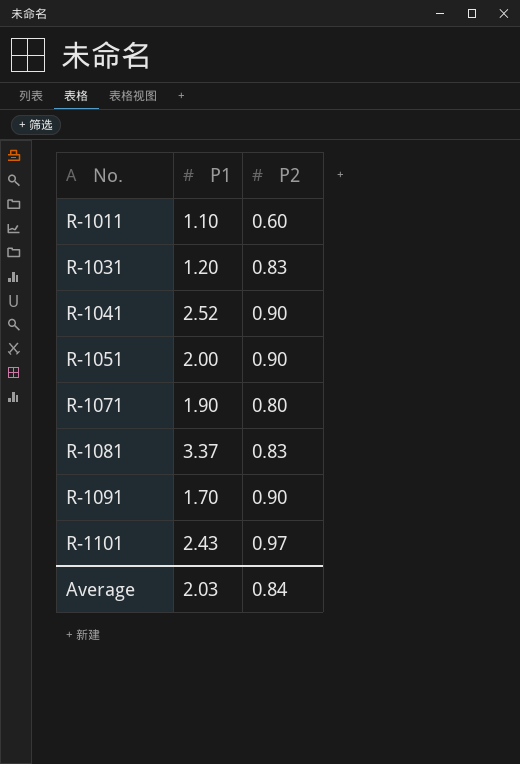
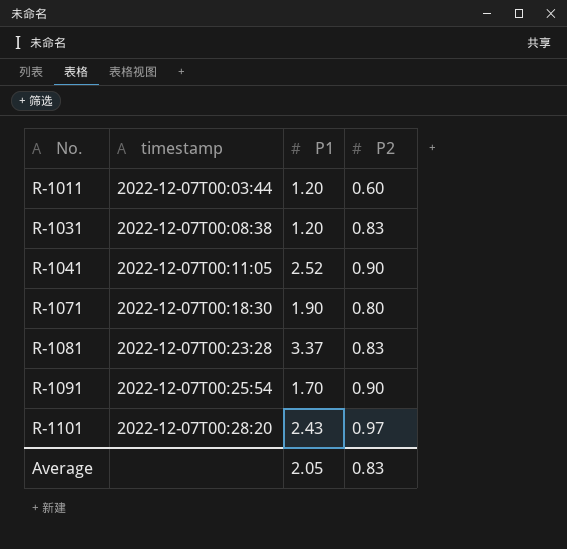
column timestamp | position: none -> 2
row R-1051: 2.00 | 0.90 -> none
R-1011 | P1: 1.10 -> 1.20
Average | P1: 2.03 -> 2.05
Average | P2: 0.84 -> 0.83

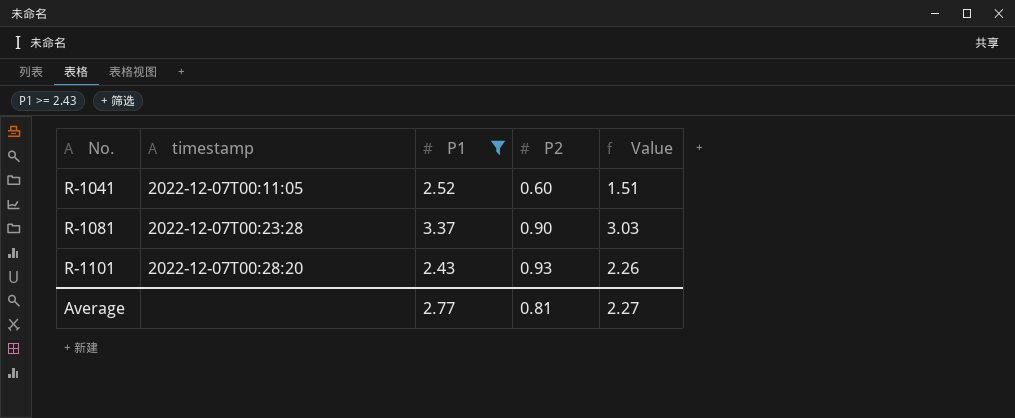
filter: none -> P1 >= 2.43
column Value | formula: none -> [P1] * [P2]
R-1041 | P2: 0.90 -> 0.60
R-1081 | P2: 0.83 -> 0.90
R-1101 | P2: 0.97 -> 0.93
Average | P1: 2.05 -> 2.77
Average | P2: 0.83 -> 0.81

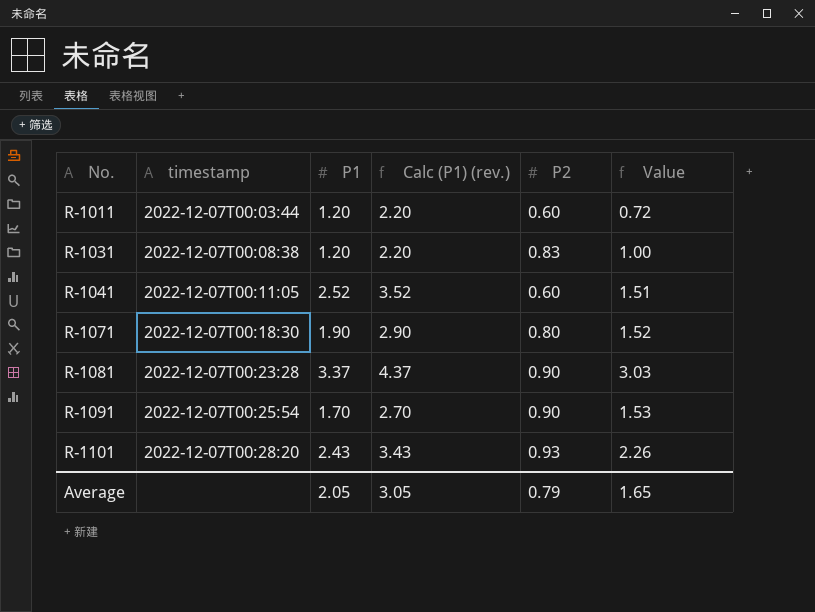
filter: P1 >= 2.43 -> none
column Calc (P1) (rev.) | formula: none -> [P1] + 1
Average | P1: 2.77 -> 2.05
Average | P2: 0.81 -> 0.79
Average | Value: 2.27 -> 1.65

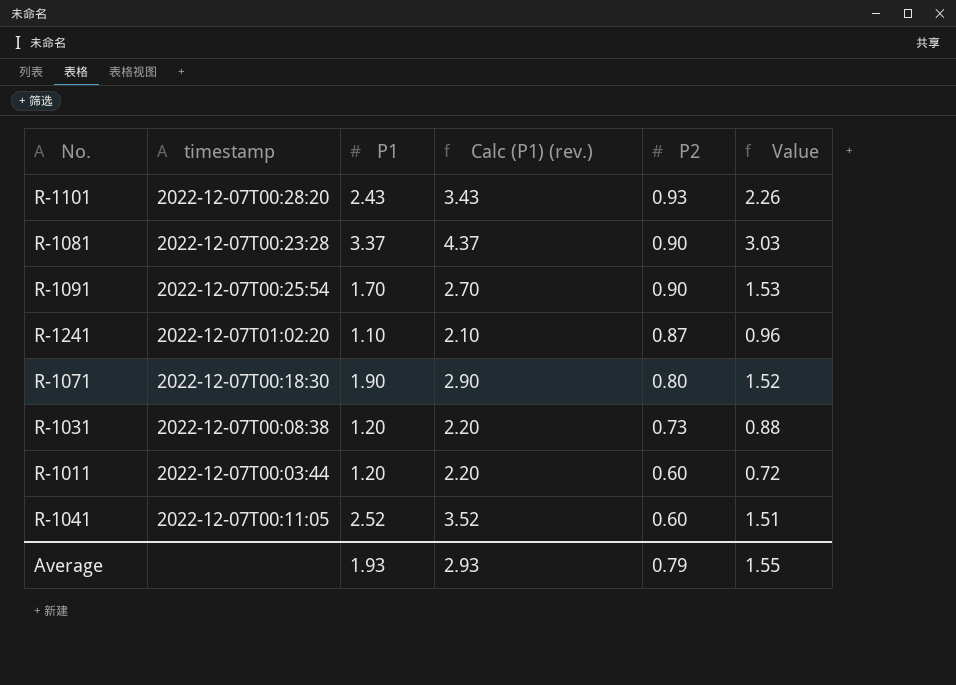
row order: No. ascending -> P2 descending
row R-1241: none -> 2022-12-07T01:02:20 | 1.10 | 2.10 | 0.87 | 0.96
R-1031 | P2: 0.83 -> 0.73
R-1031 | Value: 1.00 -> 0.88
Average | P1: 2.05 -> 1.93
Average | Calc (P1) (rev.): 3.05 -> 2.93
Average | Value: 1.65 -> 1.55

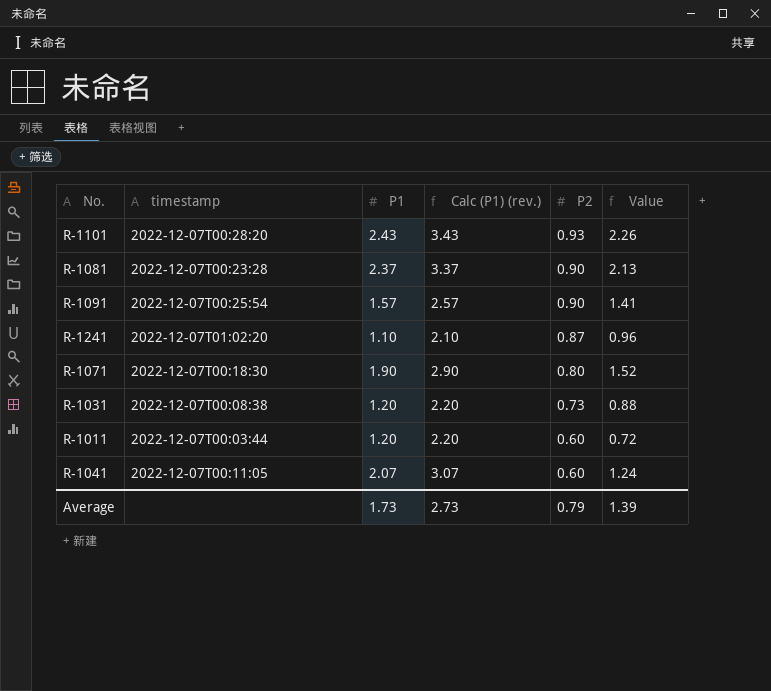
R-1081 | P1: 3.37 -> 2.37
R-1081 | Calc (P1) (rev.): 4.37 -> 3.37
R-1081 | Value: 3.03 -> 2.13
R-1091 | P1: 1.70 -> 1.57
R-1091 | Calc (P1) (rev.): 2.70 -> 2.57
R-1091 | Value: 1.53 -> 1.41
R-1041 | P1: 2.52 -> 2.07
R-1041 | Calc (P1) (rev.): 3.52 -> 3.07
R-1041 | Value: 1.51 -> 1.24
Average | P1: 1.93 -> 1.73
Average | Calc (P1) (rev.): 2.93 -> 2.73
Average | Value: 1.55 -> 1.39

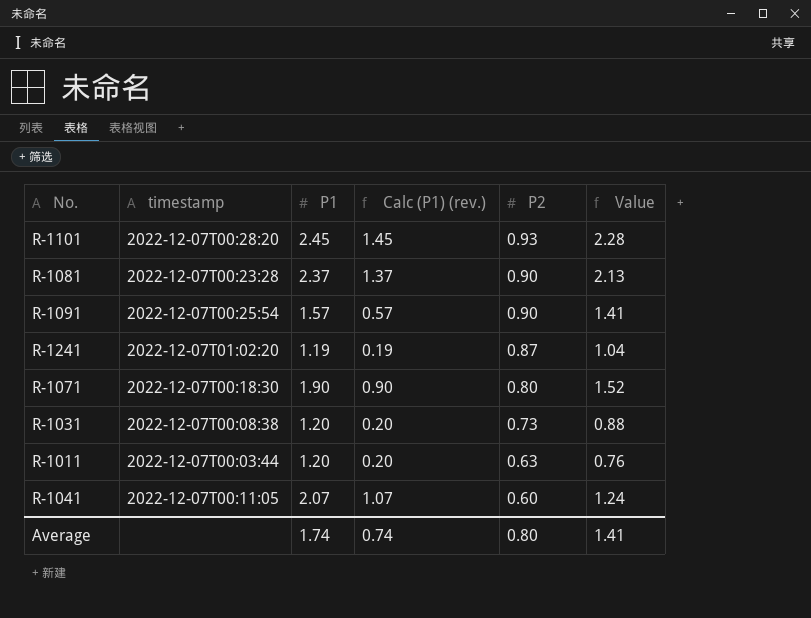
column Calc (P1) (rev.) | formula: [P1] + 1 -> [P1] - 1
R-1101 | P1: 2.43 -> 2.45
R-1101 | Value: 2.26 -> 2.28
R-1241 | P1: 1.10 -> 1.19
R-1241 | Value: 0.96 -> 1.04
R-1011 | P2: 0.60 -> 0.63
R-1011 | Value: 0.72 -> 0.76
Average | P1: 1.73 -> 1.74
Average | Calc (P1) (rev.): 2.73 -> 0.74
Average | P2: 0.79 -> 0.80
Average | Value: 1.39 -> 1.41

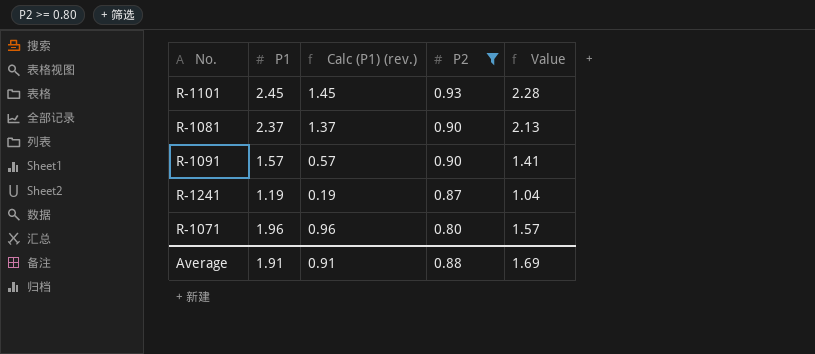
filter: none -> P2 >= 0.80
column timestamp | position: 2 -> none
R-1071 | P1: 1.90 -> 1.96
R-1071 | Calc (P1) (rev.): 0.90 -> 0.96
R-1071 | Value: 1.52 -> 1.57
Average | P1: 1.74 -> 1.91
Average | Calc (P1) (rev.): 0.74 -> 0.91
Average | P2: 0.80 -> 0.88
Average | Value: 1.41 -> 1.69

